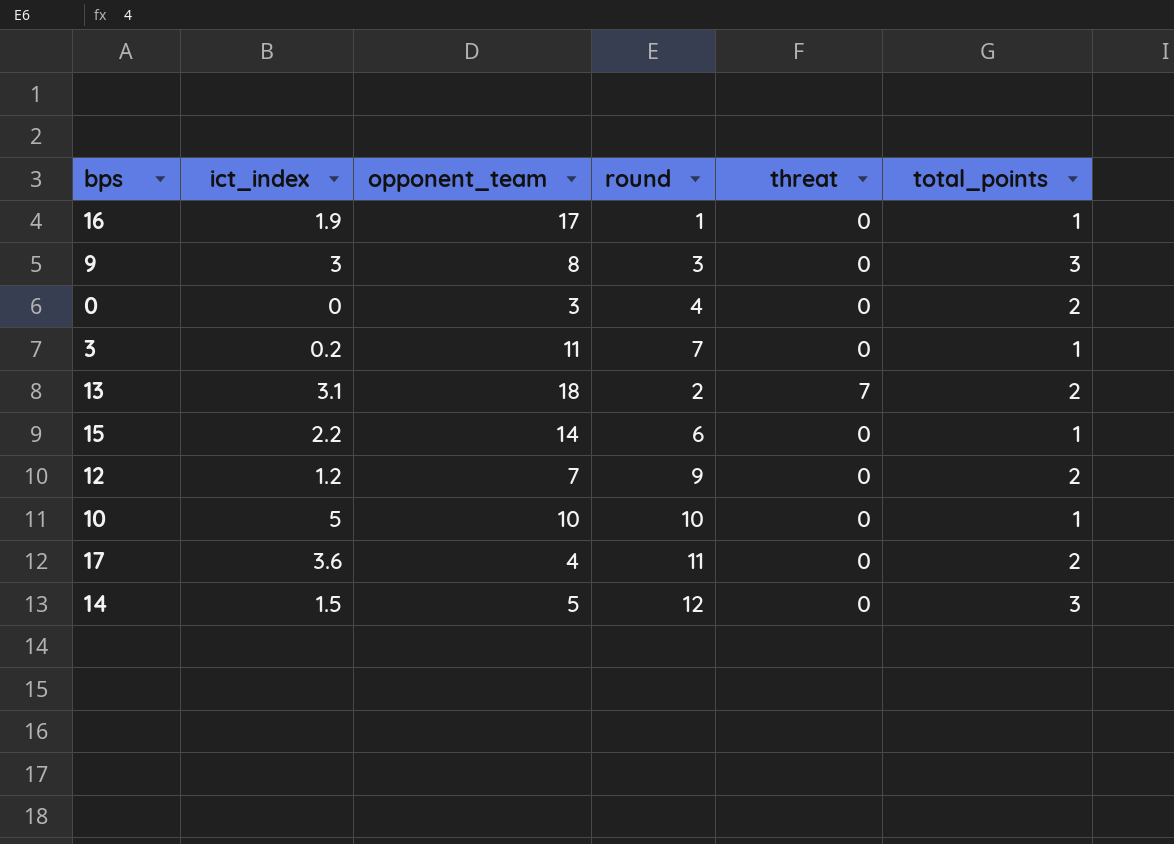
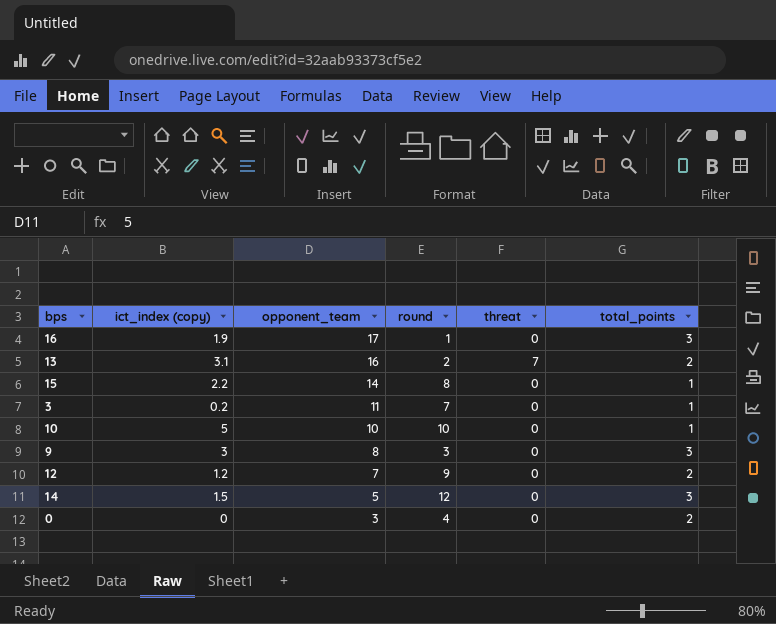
row order: none -> opponent_team descending
column name: ict_index -> ict_index (copy)
row 17: 3.6 | 4 | 11 | 0 | 2 -> none
16 | total_points: 1 -> 3
13 | opponent_team: 18 -> 16
15 | round: 6 -> 8

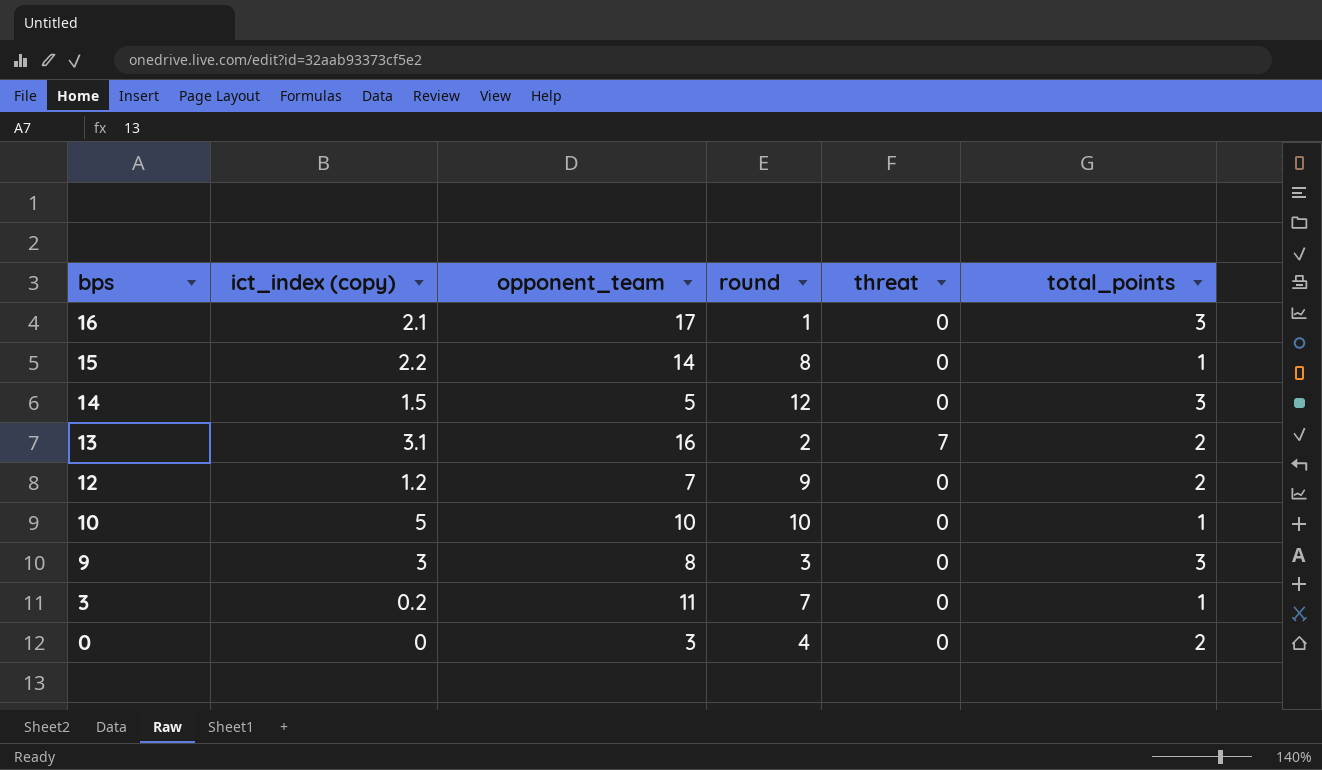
row order: opponent_team descending -> bps descending
16 | ict_index (copy): 1.9 -> 2.1

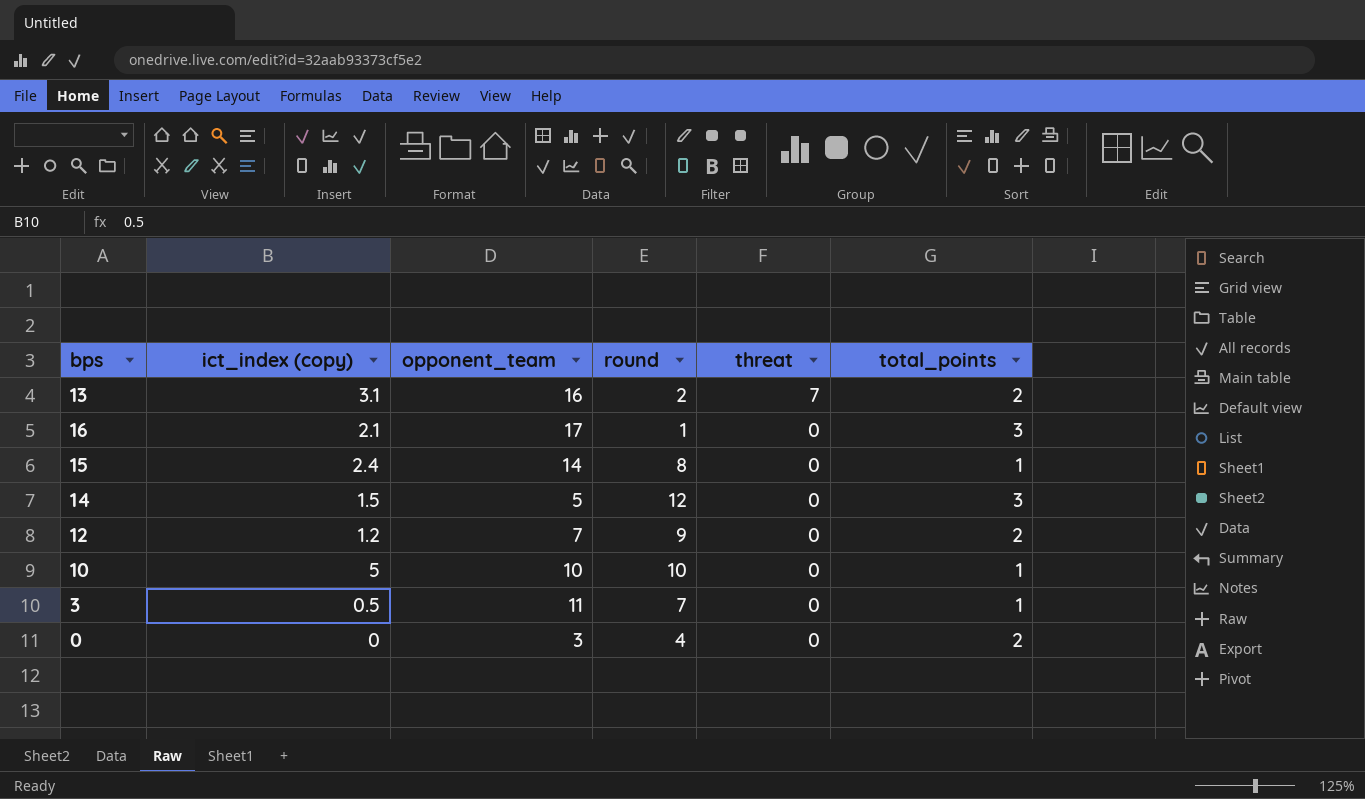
row order: bps descending -> threat descending
row 9: 3 | 8 | 3 | 0 | 3 -> none
15 | ict_index (copy): 2.2 -> 2.4
3 | ict_index (copy): 0.2 -> 0.5

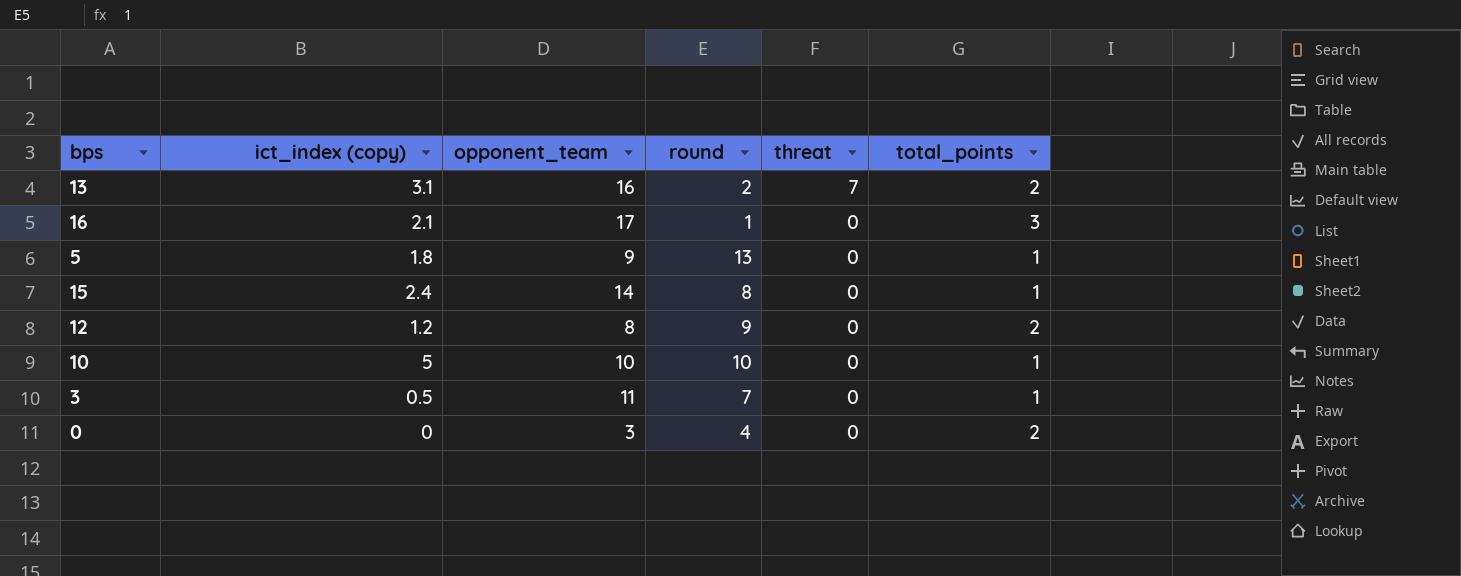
row 14: 1.5 | 5 | 12 | 0 | 3 -> none
row 5: none -> 1.8 | 9 | 13 | 0 | 1
12 | opponent_team: 7 -> 8

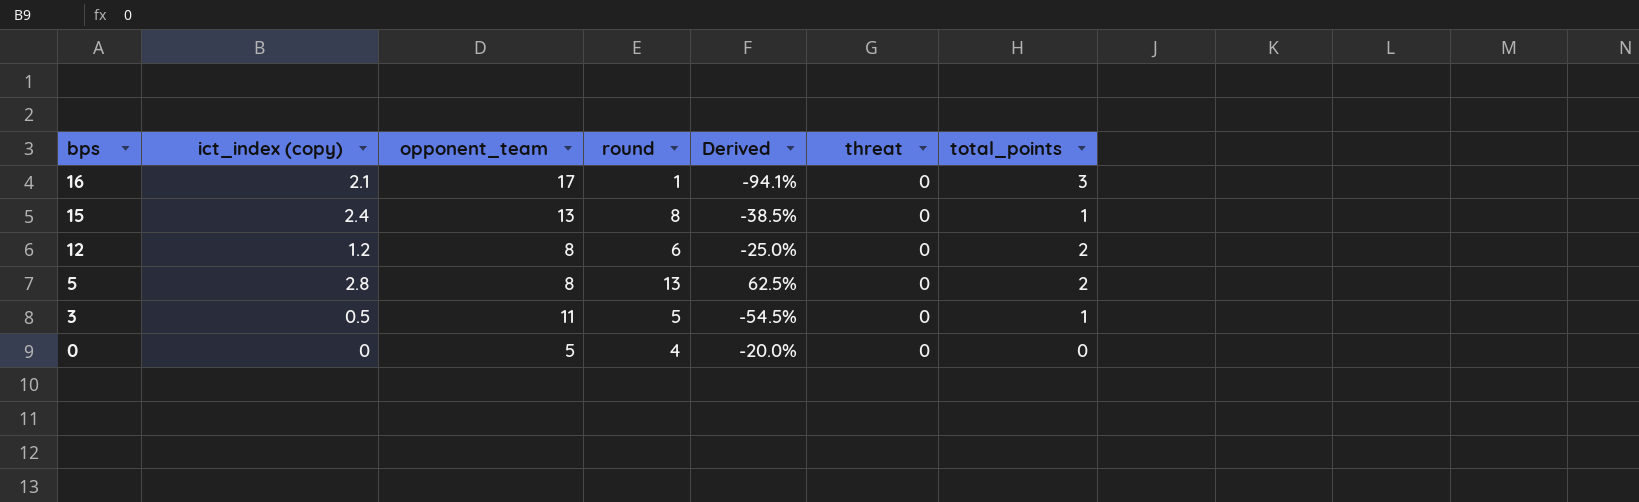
row order: threat descending -> bps descending
column Derived | formula: none -> ([round] - [opponent_team]) / [opponent_team]
row 13: 3.1 | 16 | 2 | 7 | 2 -> none
row 10: 5 | 10 | 10 | 0 | 1 -> none
15 | opponent_team: 14 -> 13
12 | round: 9 -> 6
5 | ict_index (copy): 1.8 -> 2.8
5 | opponent_team: 9 -> 8
5 | total_points: 1 -> 2
3 | round: 7 -> 5
0 | opponent_team: 3 -> 5
0 | total_points: 2 -> 0

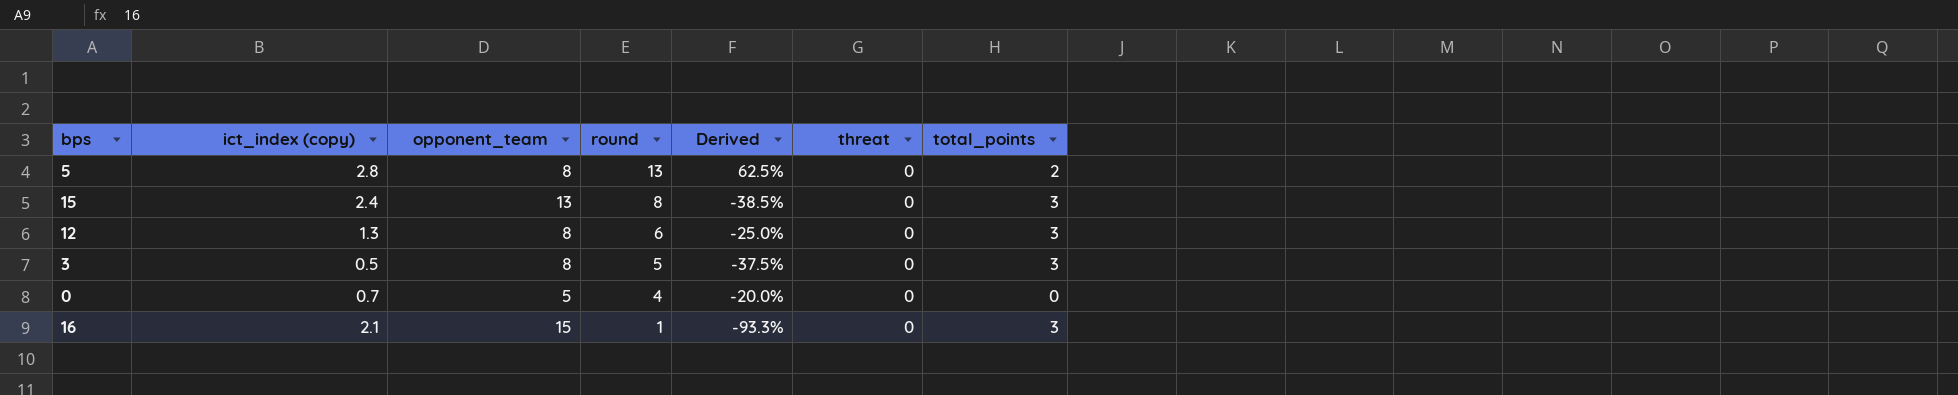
row order: bps descending -> round descending
15 | total_points: 1 -> 3
12 | ict_index (copy): 1.2 -> 1.3
12 | total_points: 2 -> 3
3 | opponent_team: 11 -> 8
3 | Derived: -54.5% -> -37.5%
3 | total_points: 1 -> 3
0 | ict_index (copy): 0 -> 0.7
16 | opponent_team: 17 -> 15
16 | Derived: -94.1% -> -93.3%

